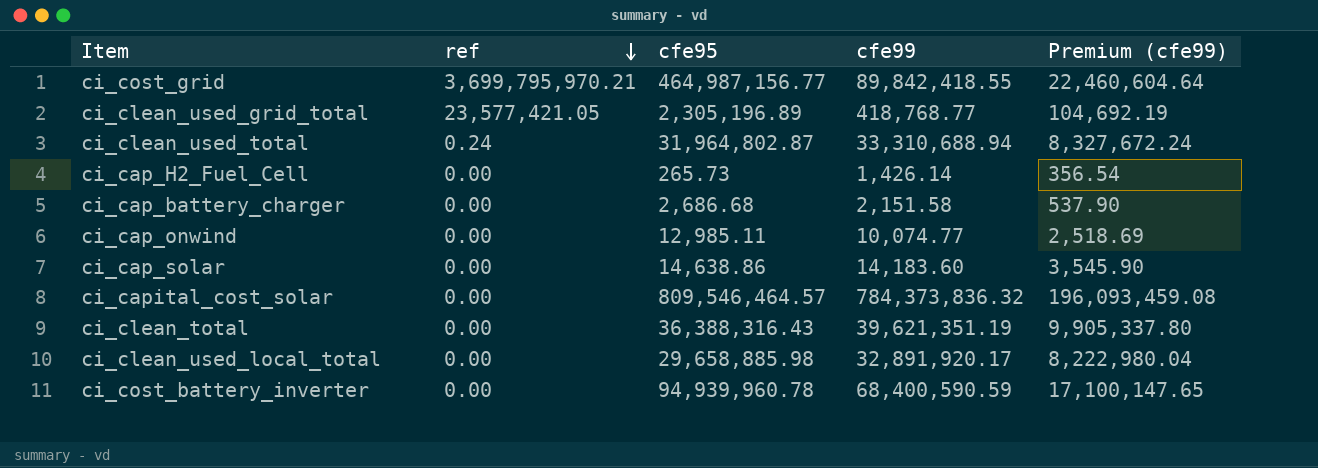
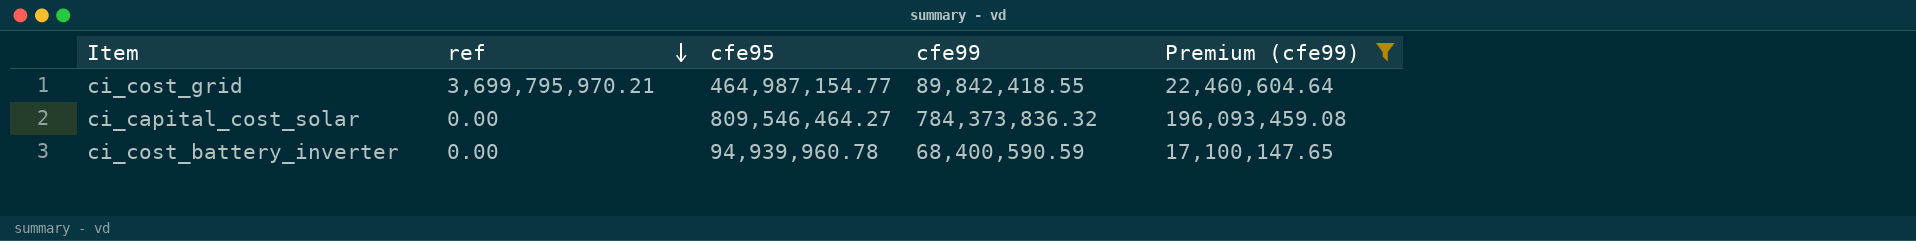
filter: none -> Premium (cfe99) >= 17,100,147.65
ci_cost_grid | cfe95: 464,987,156.77 -> 464,987,154.77
ci_capital_cost_solar | cfe95: 809,546,464.57 -> 809,546,464.27

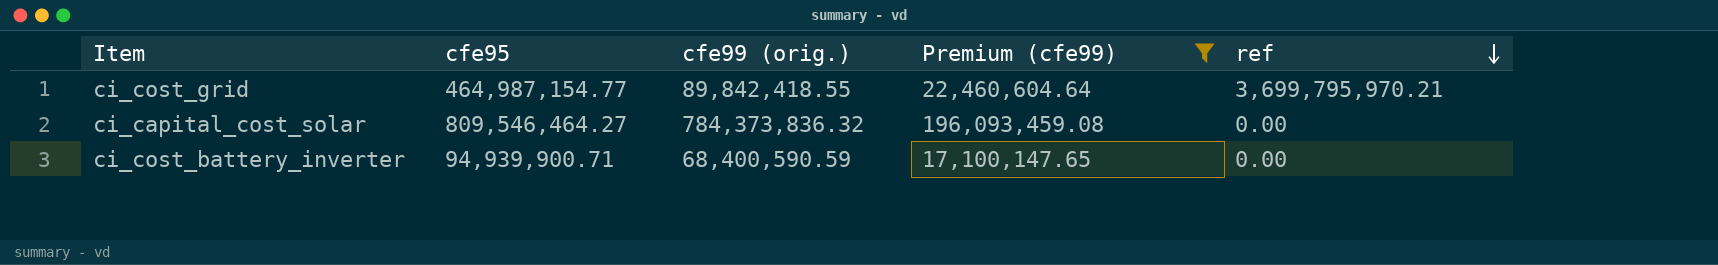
column name: cfe99 -> cfe99 (orig.)
column ref | position: 2 -> 5
ci_cost_battery_inverter | cfe95: 94,939,960.78 -> 94,939,900.71

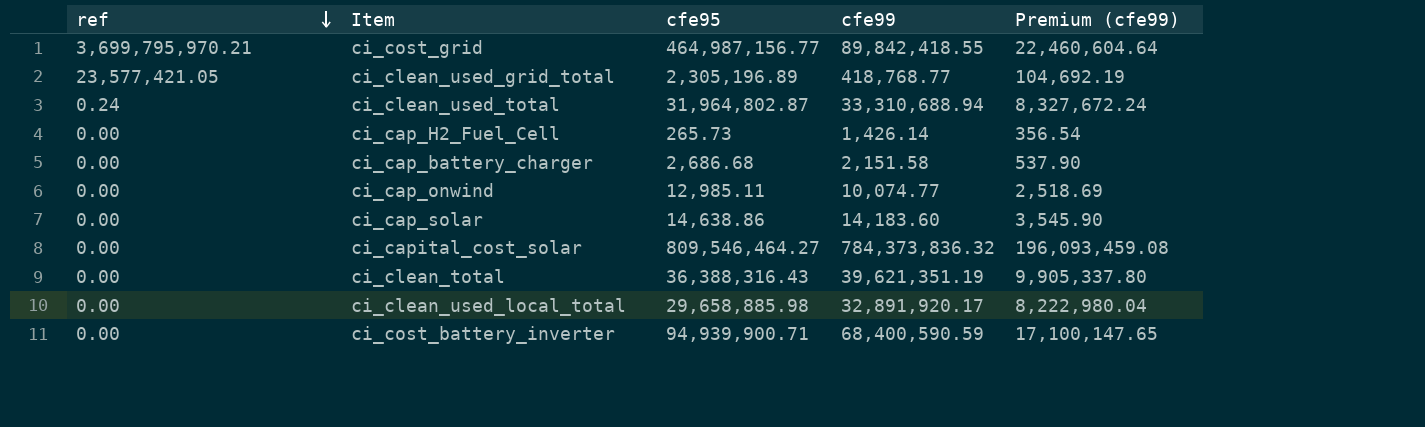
filter: Premium (cfe99) >= 17,100,147.65 -> none
column ref | position: 5 -> 1
column name: cfe99 (orig.) -> cfe99
ci_cost_grid | cfe95: 464,987,154.77 -> 464,987,156.77

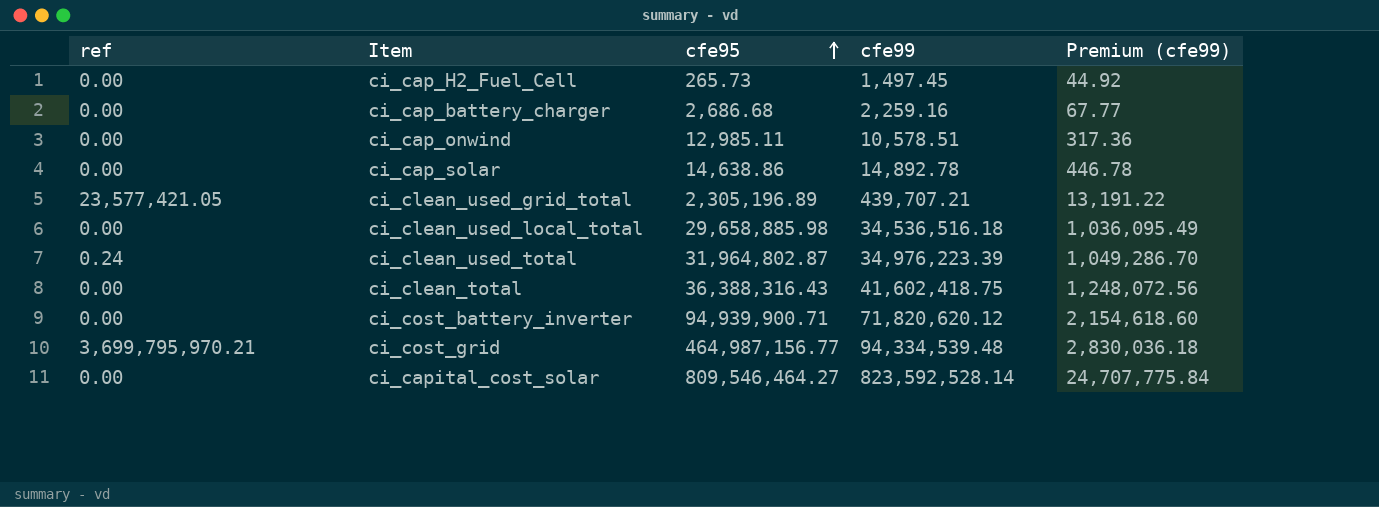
row order: ref descending -> cfe95 ascending
column Premium (cfe99) | formula: [cfe99] * 0.25 -> [cfe99] * 0.03
ci_cap_H2_Fuel_Cell | cfe99: 1,426.14 -> 1,497.45
ci_cap_battery_charger | cfe99: 2,151.58 -> 2,259.16
ci_cap_onwind | cfe99: 10,074.77 -> 10,578.51
ci_cap_solar | cfe99: 14,183.60 -> 14,892.78
ci_clean_used_grid_total | cfe99: 418,768.77 -> 439,707.21
ci_clean_used_local_total | cfe99: 32,891,920.17 -> 34,536,516.18
ci_clean_used_total | cfe99: 33,310,688.94 -> 34,976,223.39
ci_clean_total | cfe99: 39,621,351.19 -> 41,602,418.75
ci_cost_battery_inverter | cfe99: 68,400,590.59 -> 71,820,620.12
ci_cost_grid | cfe99: 89,842,418.55 -> 94,334,539.48
ci_capital_cost_solar | cfe99: 784,373,836.32 -> 823,592,528.14

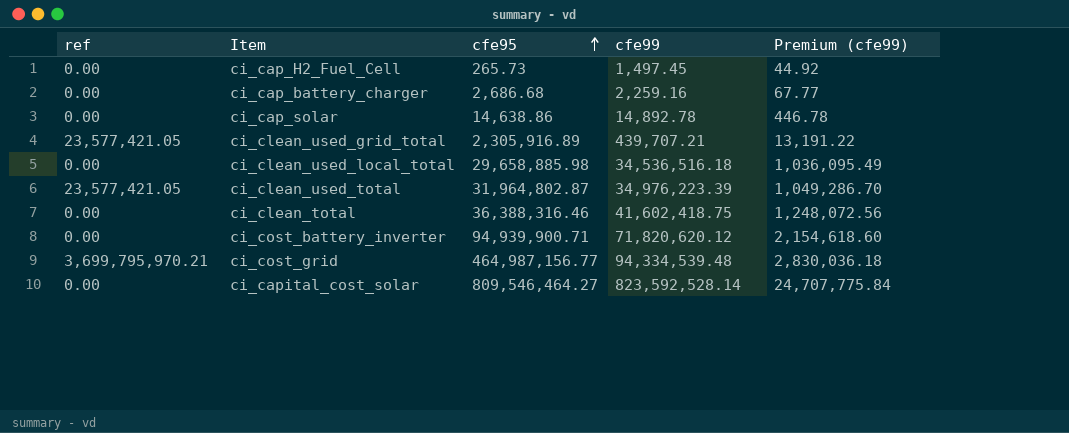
row ci_cap_onwind: 0.00 | 12,985.11 | 10,578.51 | 317.36 -> none
ci_clean_used_grid_total | cfe95: 2,305,196.89 -> 2,305,916.89
ci_clean_used_total | ref: 0.24 -> 23,577,421.05
ci_clean_total | cfe95: 36,388,316.43 -> 36,388,316.46

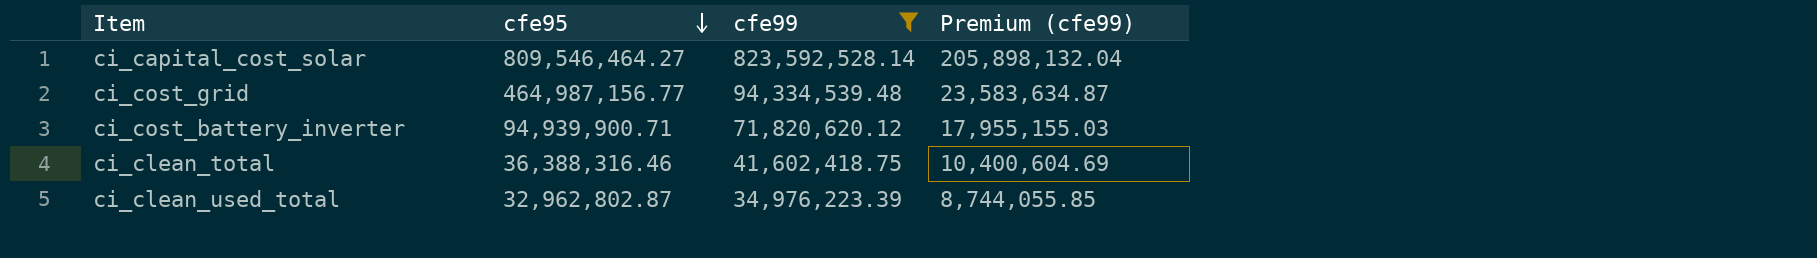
filter: none -> cfe99 >= 34,976,223.39
row order: cfe95 ascending -> cfe95 descending
column ref | position: 1 -> none
column Premium (cfe99) | formula: [cfe99] * 0.03 -> [cfe99] * 0.25
ci_clean_used_total | cfe95: 31,964,802.87 -> 32,962,802.87

